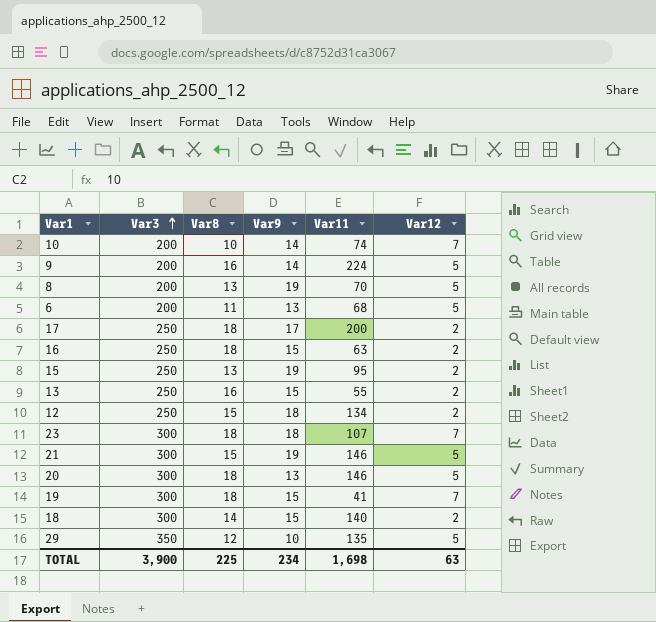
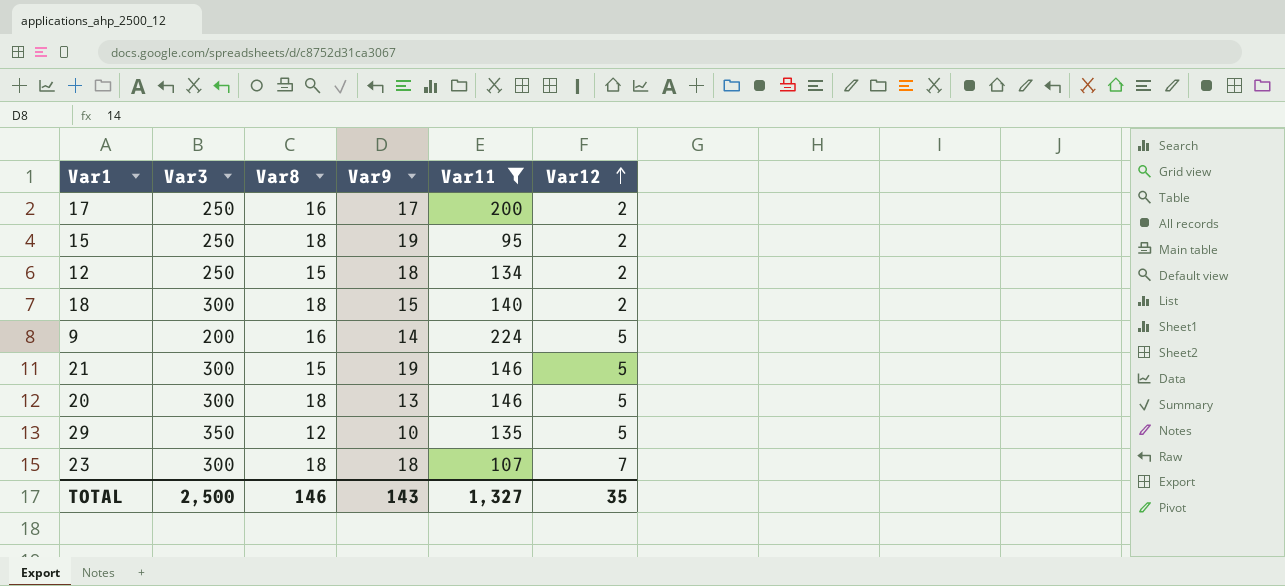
filter: none -> Var11 >= 95
row order: Var3 ascending -> Var12 ascending
17 | Var8: 18 -> 16
15 | Var8: 13 -> 18
18 | Var8: 14 -> 18
TOTAL | Var3: 3,900 -> 2,500
TOTAL | Var8: 225 -> 146
TOTAL | Var9: 234 -> 143
TOTAL | Var11: 1,698 -> 1,327
TOTAL | Var12: 63 -> 35

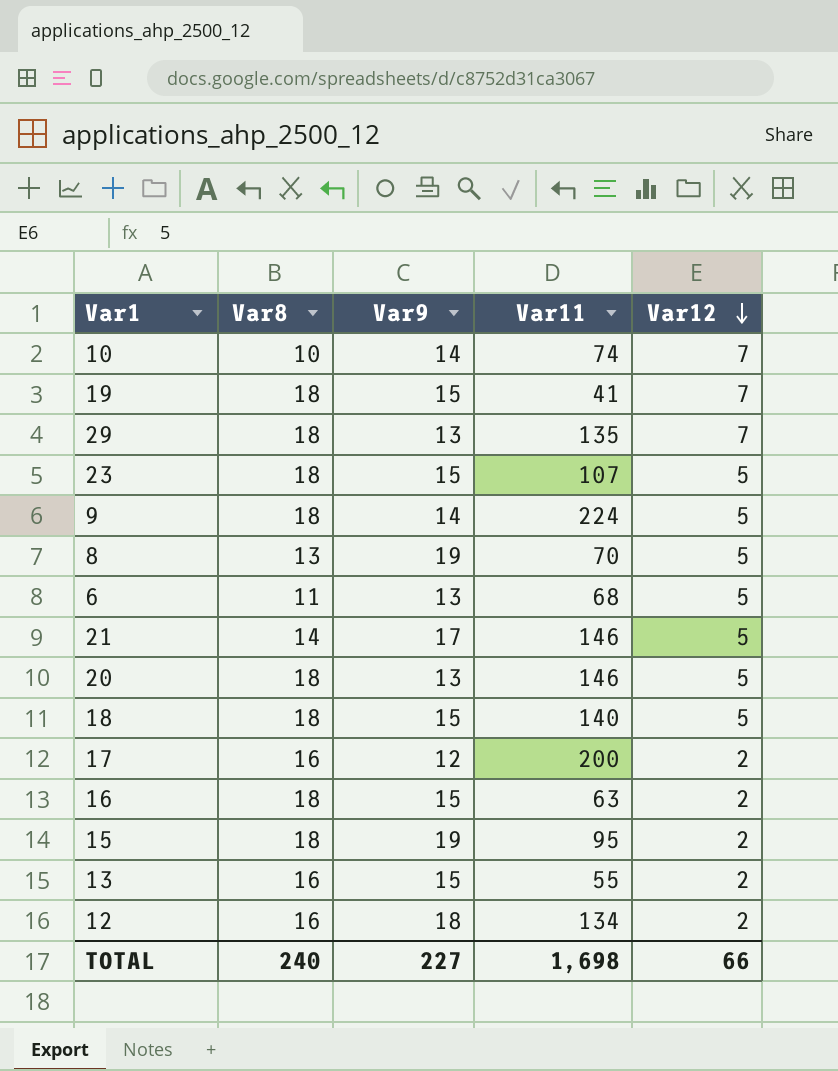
filter: Var11 >= 95 -> none
row order: Var12 ascending -> Var12 descending
column Var3 | position: 2 -> none
29 | Var8: 12 -> 18
29 | Var9: 10 -> 13
29 | Var12: 5 -> 7
23 | Var9: 18 -> 15
23 | Var12: 7 -> 5
9 | Var8: 16 -> 18
21 | Var8: 15 -> 14
21 | Var9: 19 -> 17
18 | Var12: 2 -> 5
17 | Var9: 17 -> 12
12 | Var8: 15 -> 16
TOTAL | Var8: 146 -> 240
TOTAL | Var9: 143 -> 227
TOTAL | Var11: 1,327 -> 1,698
TOTAL | Var12: 35 -> 66

